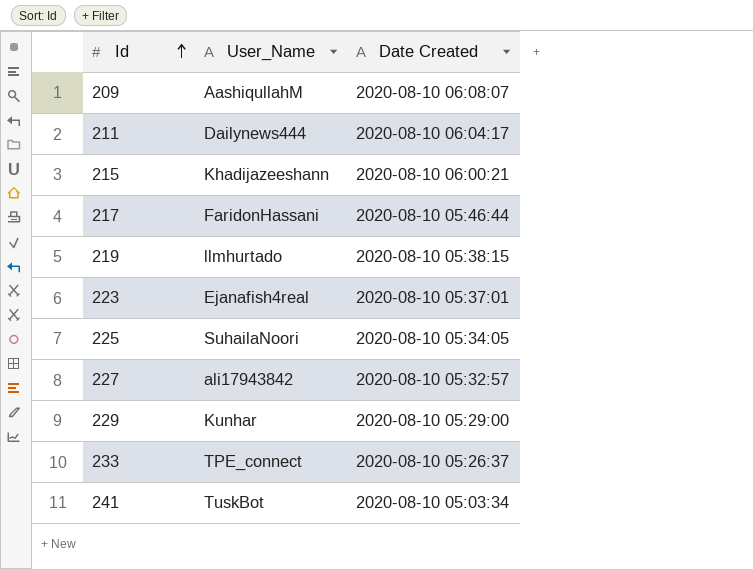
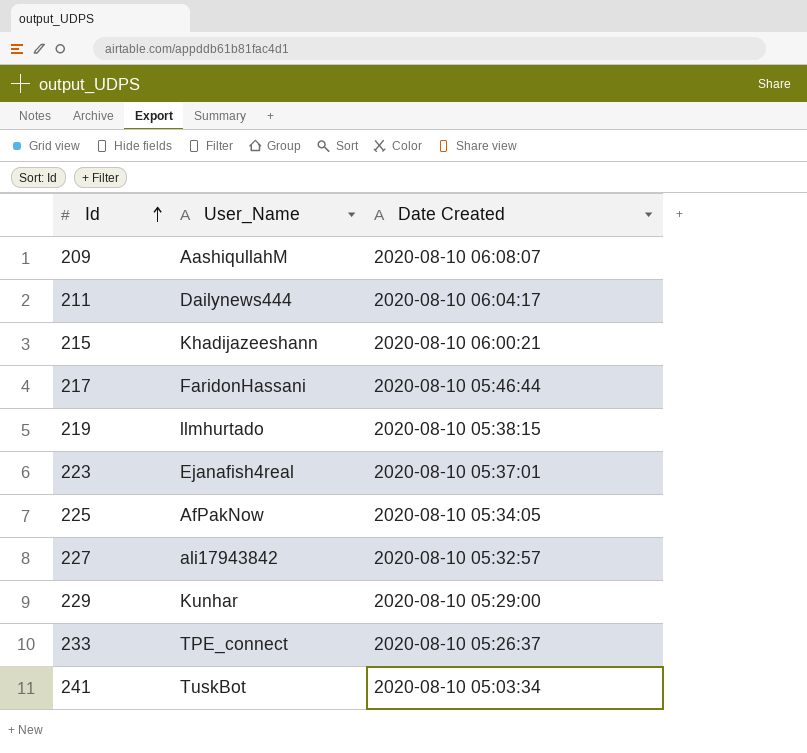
225 | User_Name: SuhailaNoori -> AfPakNow

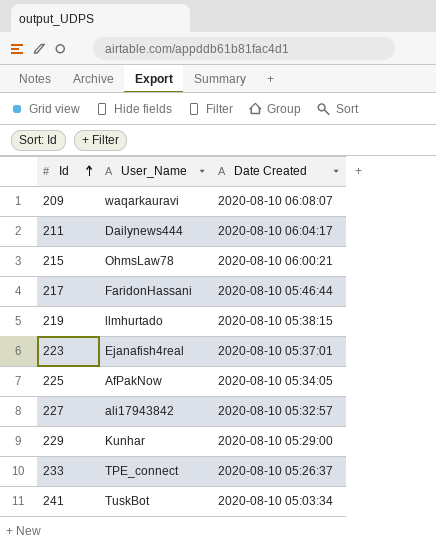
209 | User_Name: AashiqullahM -> waqarkauravi
215 | User_Name: Khadijazeeshann -> OhmsLaw78

